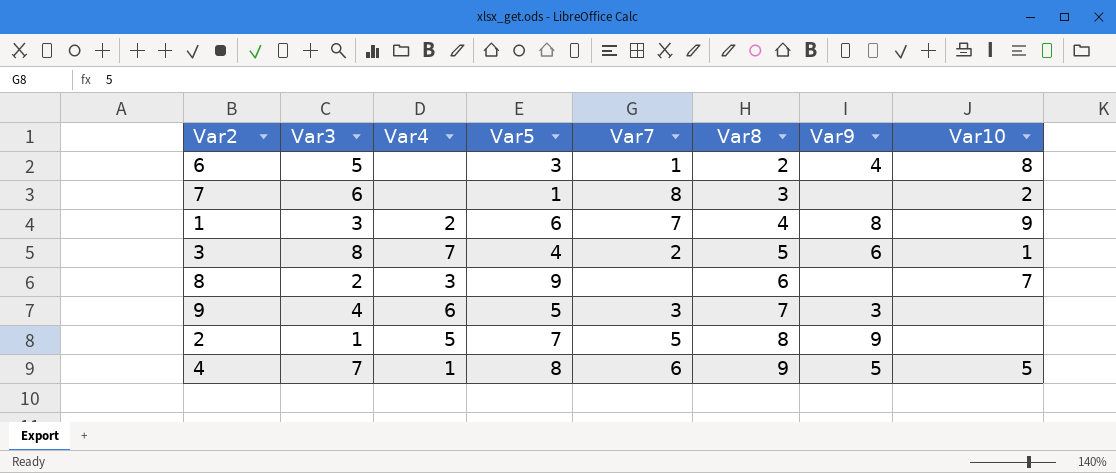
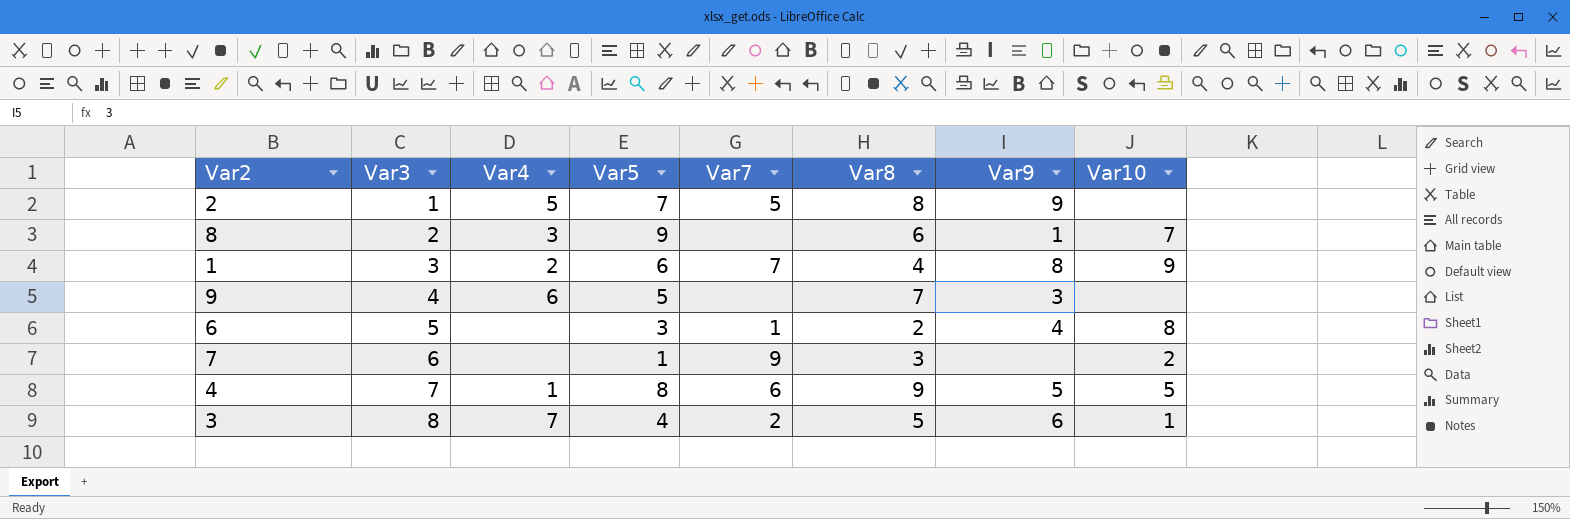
row order: Var8 ascending -> Var3 ascending
8 | Var9: none -> 1
9 | Var7: 3 -> none
7 | Var7: 8 -> 9

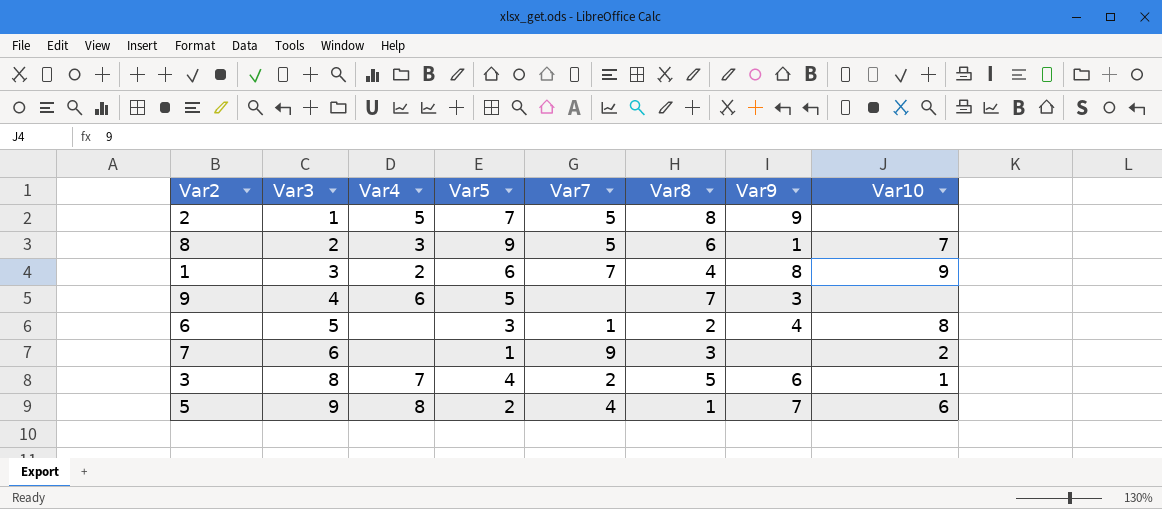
row 4: 7 | 1 | 8 | 6 | 9 | 5 | 5 -> none
8 | Var7: none -> 5
row 5: none -> 9 | 8 | 2 | 4 | 1 | 7 | 6

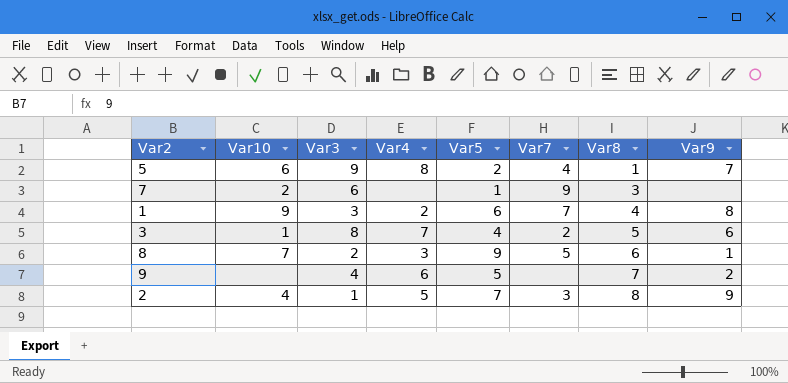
row order: Var3 ascending -> Var8 ascending
column Var10 | position: 8 -> 2
row 6: 5 | none | 3 | 1 | 2 | 4 | 8 -> none
9 | Var9: 3 -> 2
2 | Var10: none -> 4
2 | Var7: 5 -> 3

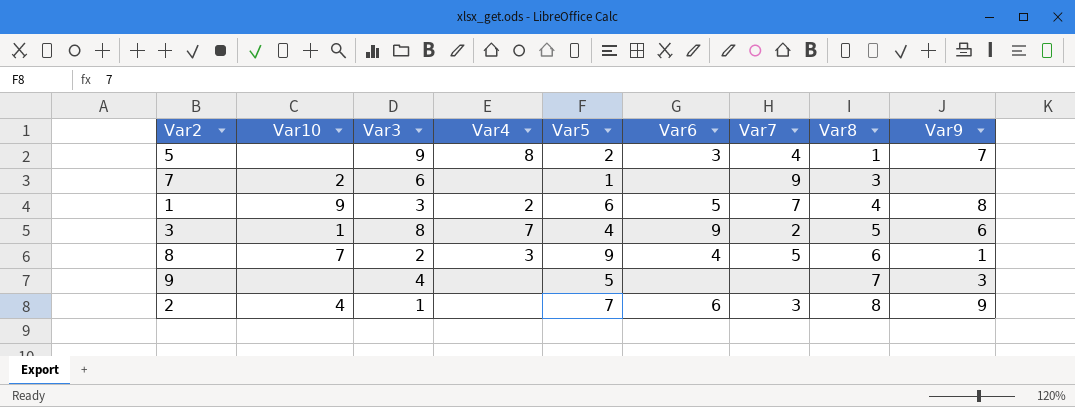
column Var6 | position: none -> 6
5 | Var10: 6 -> none
9 | Var4: 6 -> none
9 | Var9: 2 -> 3
2 | Var4: 5 -> none

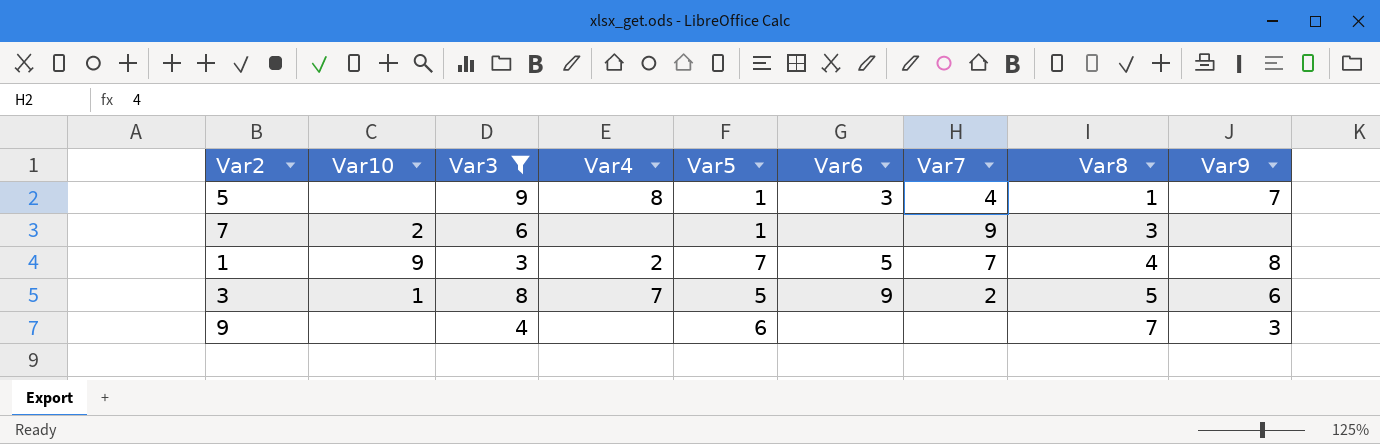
filter: none -> Var3 >= 3
5 | Var5: 2 -> 1
1 | Var5: 6 -> 7
3 | Var5: 4 -> 5
9 | Var5: 5 -> 6

